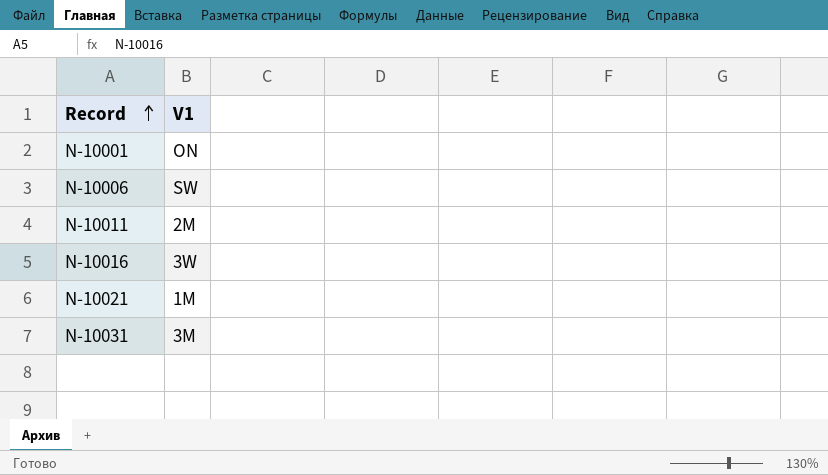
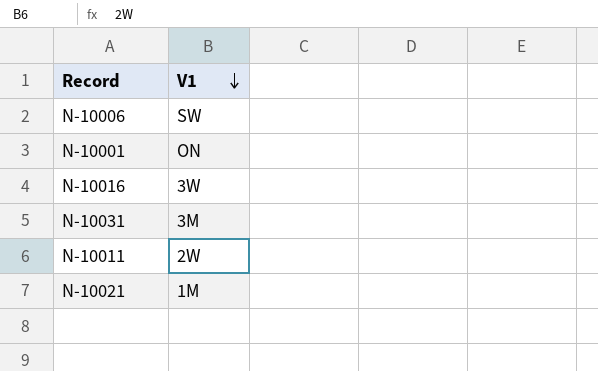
row order: Record ascending -> V1 descending
N-10011 | V1: 2M -> 2W

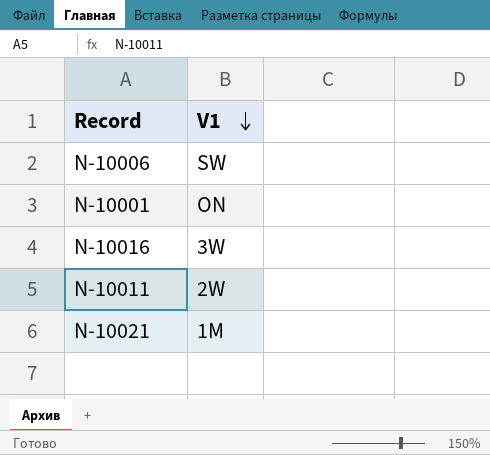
row N-10031: 3M -> none

